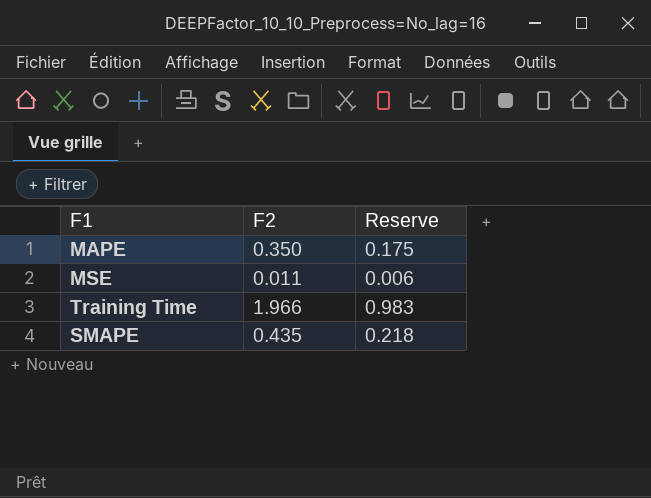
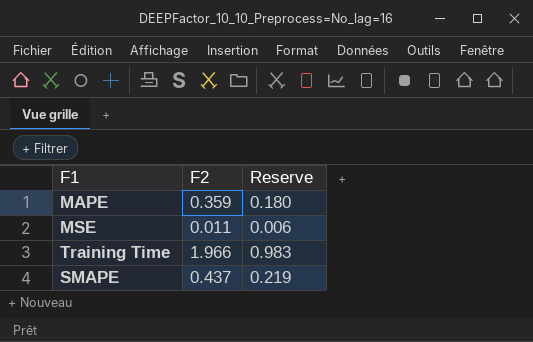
MAPE | F2: 0.350 -> 0.359
MAPE | Reserve: 0.175 -> 0.180
SMAPE | F2: 0.435 -> 0.437
SMAPE | Reserve: 0.218 -> 0.219

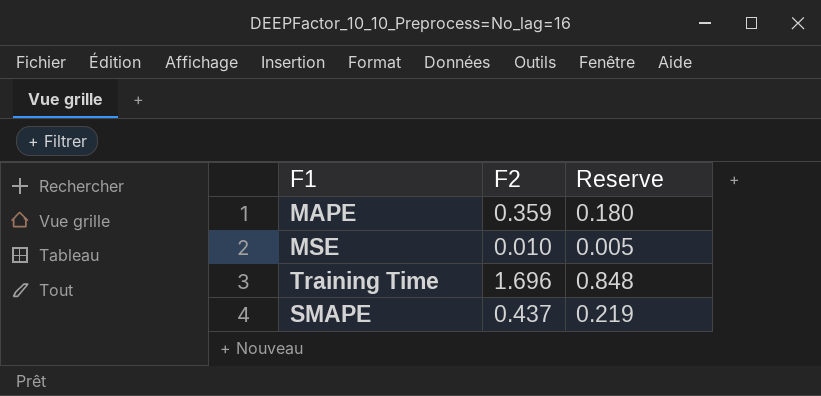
MSE | F2: 0.011 -> 0.010
MSE | Reserve: 0.006 -> 0.005
Training Time | F2: 1.966 -> 1.696
Training Time | Reserve: 0.983 -> 0.848

